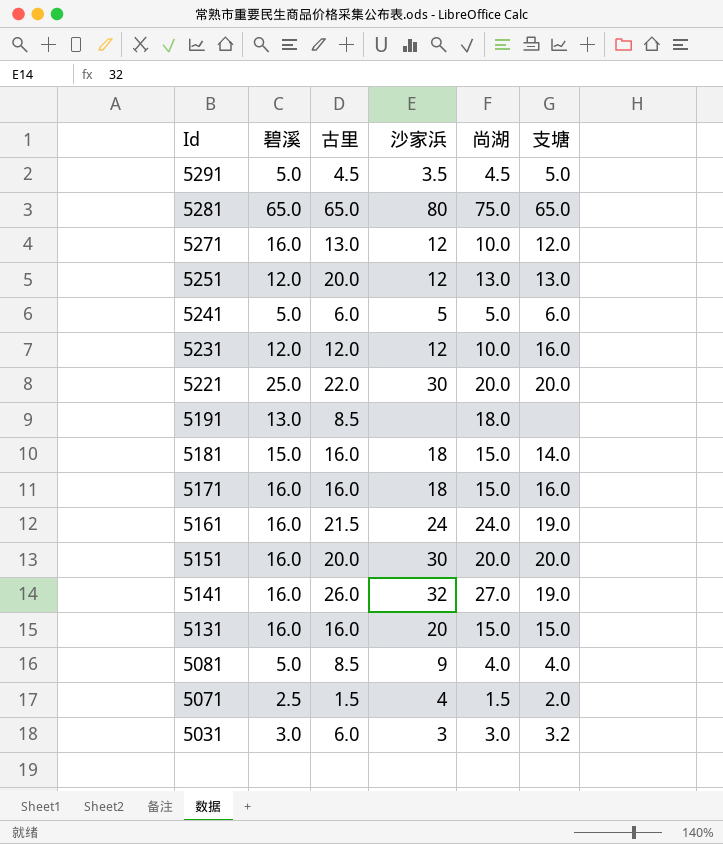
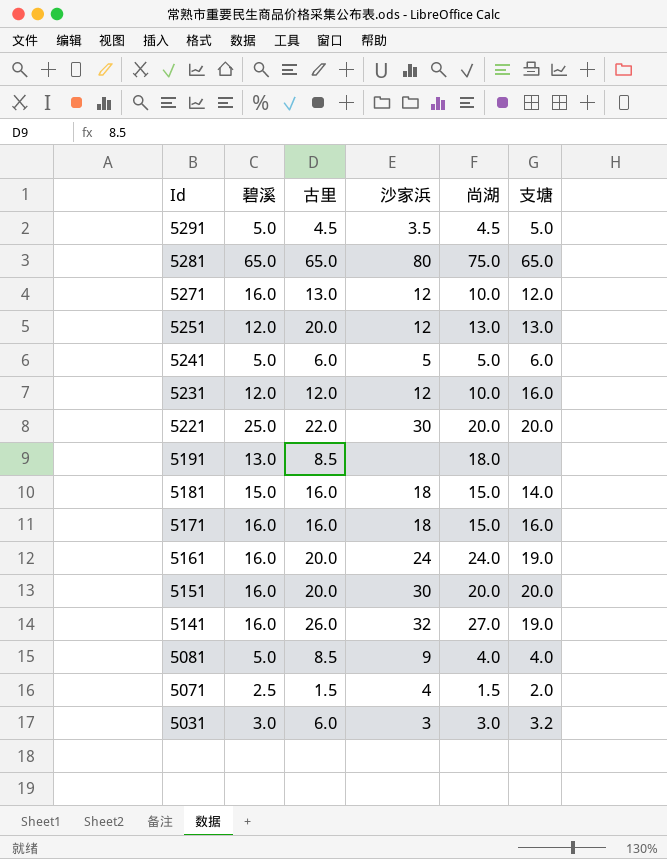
row 5131: 16.0 | 16.0 | 20 | 15.0 | 15.0 -> none
5161 | 古里: 21.5 -> 20.0

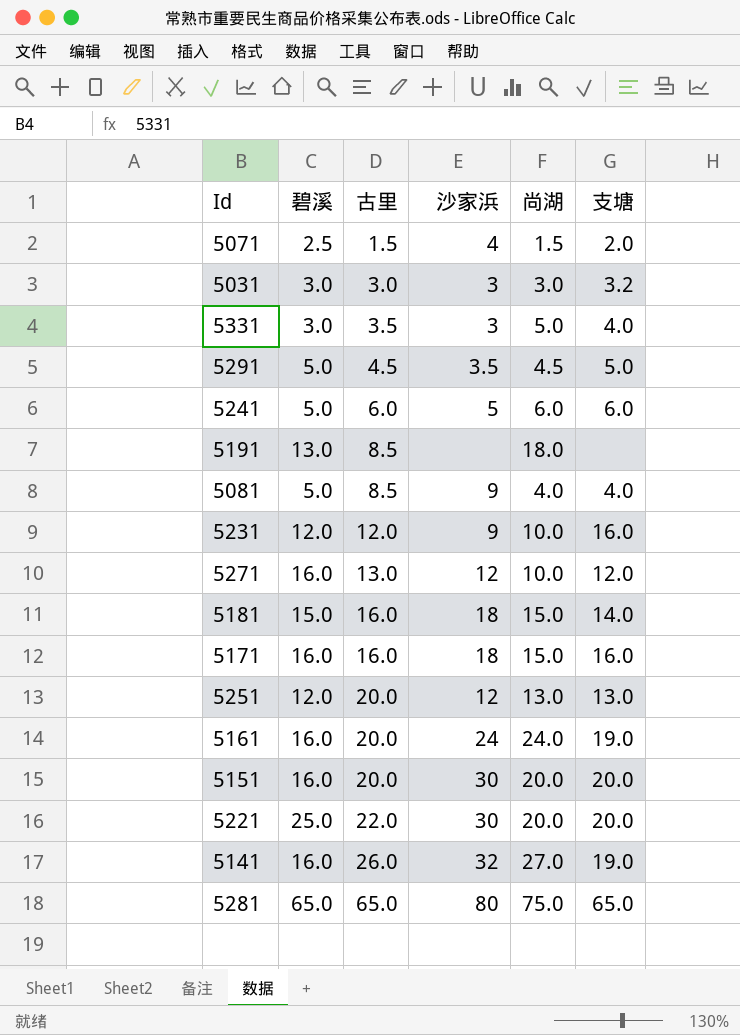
row order: Id descending -> 古里 ascending
5031 | 古里: 6.0 -> 3.0
row 5331: none -> 3.0 | 3.5 | 3 | 5.0 | 4.0
5241 | 尚湖: 5.0 -> 6.0
5231 | 沙家浜: 12 -> 9

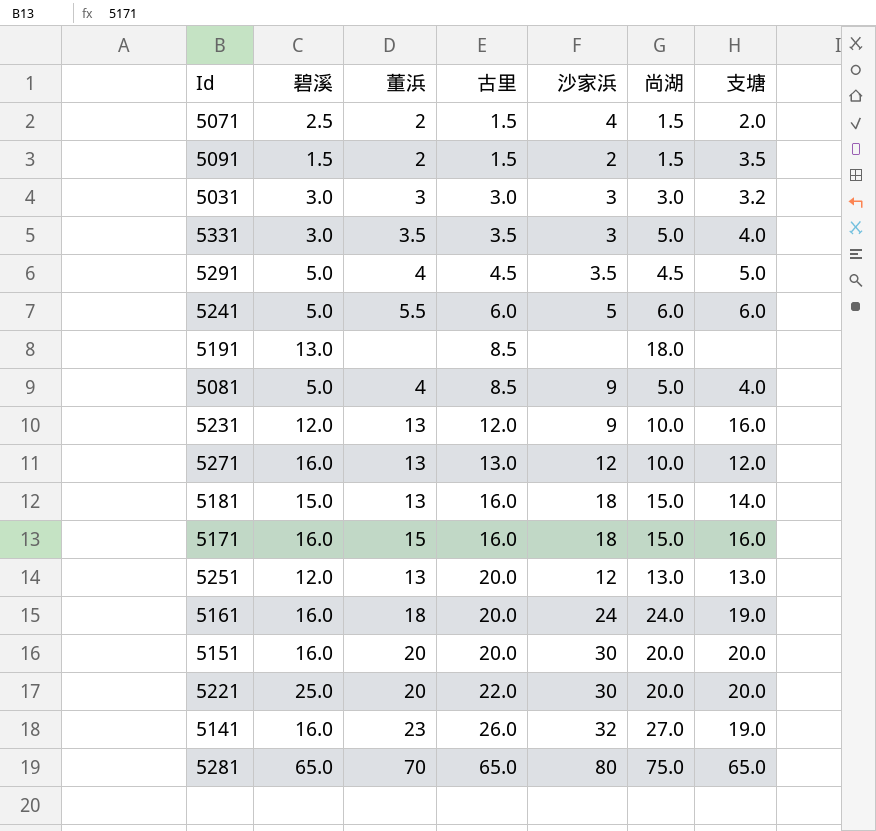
column 董浜 | position: none -> 3
row 5091: none -> 1.5 | 2 | 1.5 | 2 | 1.5 | 3.5
5081 | 尚湖: 4.0 -> 5.0

